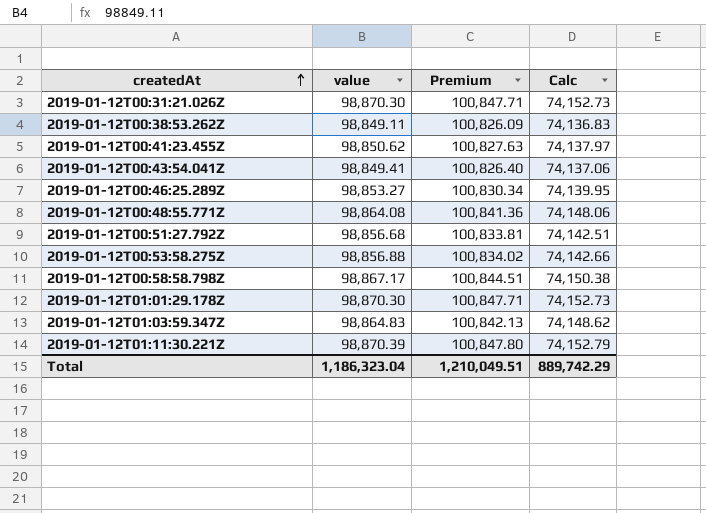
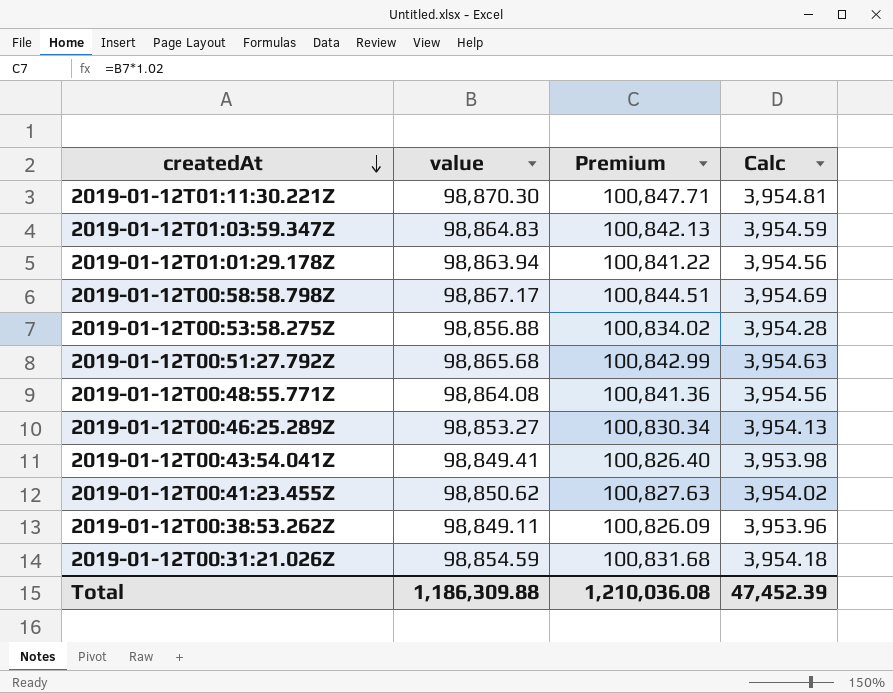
row order: createdAt ascending -> createdAt descending
column Calc | formula: [value] * 0.75 -> [value] * 0.04
2019-01-12T01:11:30.221Z | value: 98,870.39 -> 98,870.30
2019-01-12T01:11:30.221Z | Premium: 100,847.80 -> 100,847.71
2019-01-12T01:01:29.178Z | value: 98,870.30 -> 98,863.94
2019-01-12T01:01:29.178Z | Premium: 100,847.71 -> 100,841.22
2019-01-12T00:51:27.792Z | value: 98,856.68 -> 98,865.68
2019-01-12T00:51:27.792Z | Premium: 100,833.81 -> 100,842.99
2019-01-12T00:31:21.026Z | value: 98,870.30 -> 98,854.59
2019-01-12T00:31:21.026Z | Premium: 100,847.71 -> 100,831.68
Total | value: 1,186,323.04 -> 1,186,309.88
Total | Premium: 1,210,049.51 -> 1,210,036.08
Total | Calc: 889,742.29 -> 47,452.39

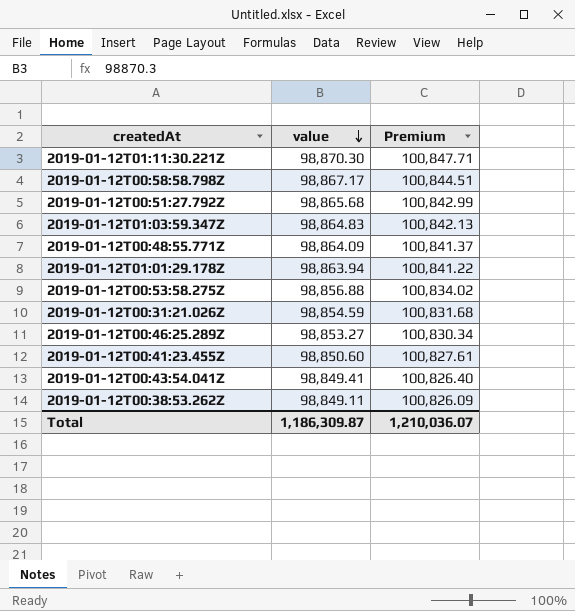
row order: createdAt descending -> value descending
column Calc | formula: [value] * 0.04 -> none
2019-01-12T00:48:55.771Z | value: 98,864.08 -> 98,864.09
2019-01-12T00:48:55.771Z | Premium: 100,841.36 -> 100,841.37
2019-01-12T00:41:23.455Z | value: 98,850.62 -> 98,850.60
2019-01-12T00:41:23.455Z | Premium: 100,827.63 -> 100,827.61
Total | value: 1,186,309.88 -> 1,186,309.87
Total | Premium: 1,210,036.08 -> 1,210,036.07

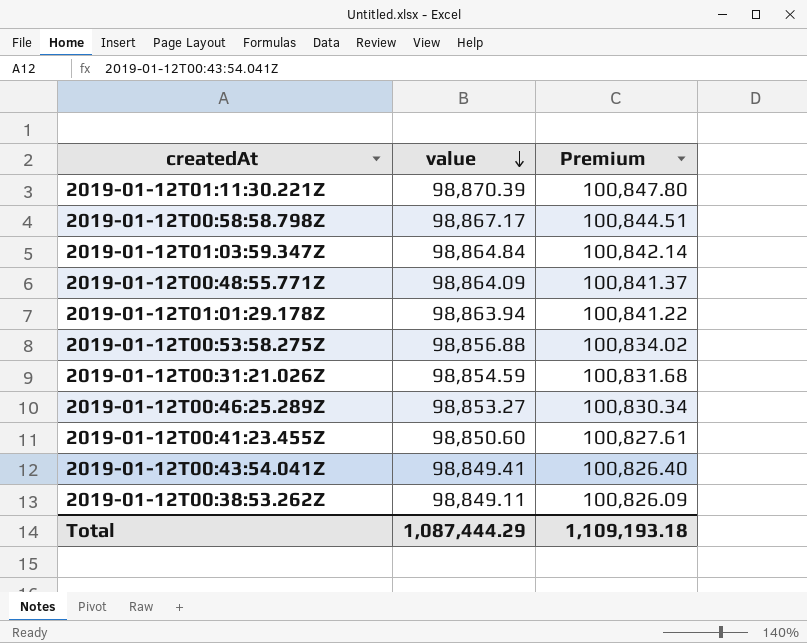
row 2019-01-12T00:51:27.792Z: 98,865.68 | 100,842.99 -> none
2019-01-12T01:11:30.221Z | value: 98,870.30 -> 98,870.39
2019-01-12T01:11:30.221Z | Premium: 100,847.71 -> 100,847.80
2019-01-12T01:03:59.347Z | value: 98,864.83 -> 98,864.84
2019-01-12T01:03:59.347Z | Premium: 100,842.13 -> 100,842.14
Total | value: 1,186,309.87 -> 1,087,444.29
Total | Premium: 1,210,036.07 -> 1,109,193.18

